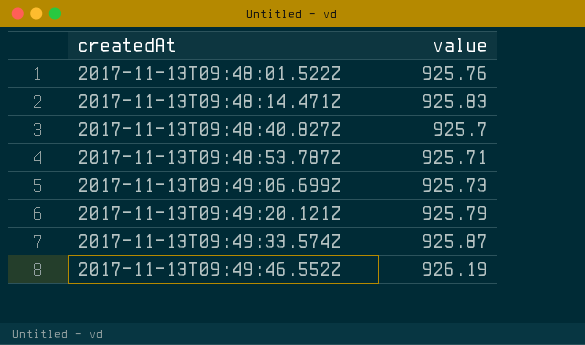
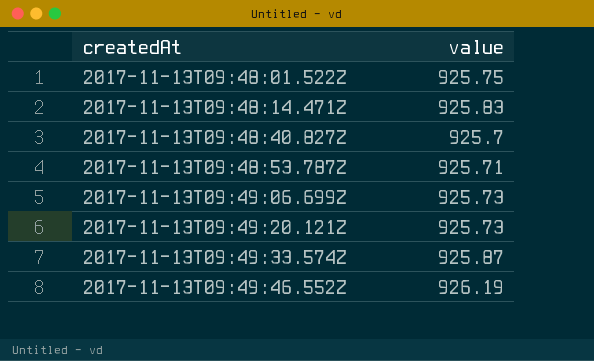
2017-11-13T09:48:01.522Z | value: 925.76 -> 925.75
2017-11-13T09:49:20.121Z | value: 925.79 -> 925.73

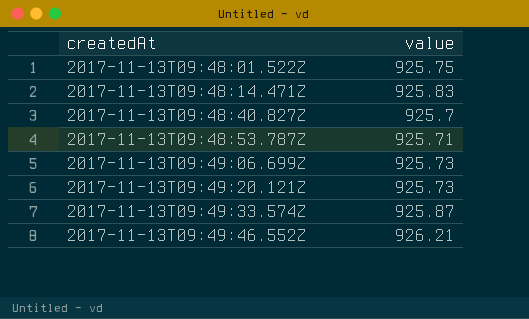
2017-11-13T09:49:46.552Z | value: 926.19 -> 926.21

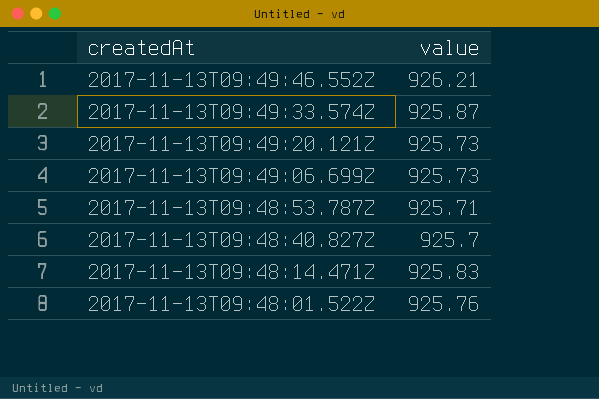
row order: createdAt ascending -> createdAt descending
2017-11-13T09:48:01.522Z | value: 925.75 -> 925.76

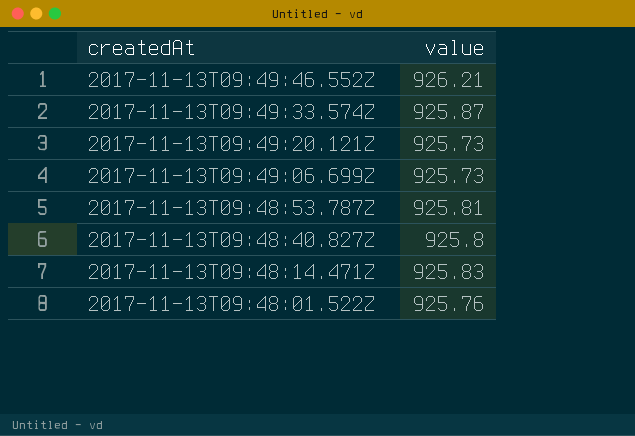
2017-11-13T09:48:53.787Z | value: 925.71 -> 925.81
2017-11-13T09:48:40.827Z | value: 925.7 -> 925.8

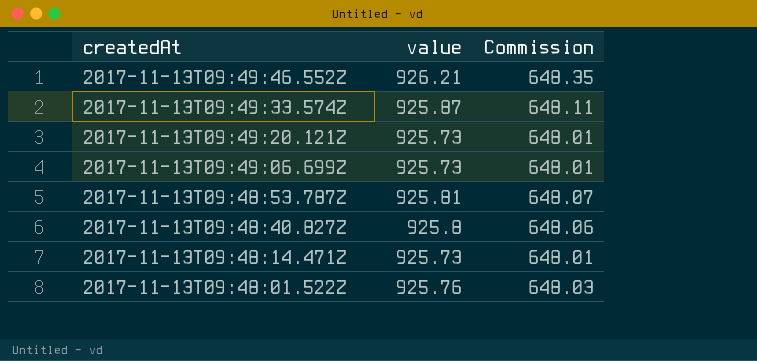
column Commission | formula: none -> [value] * 0.7
2017-11-13T09:48:14.471Z | value: 925.83 -> 925.73

